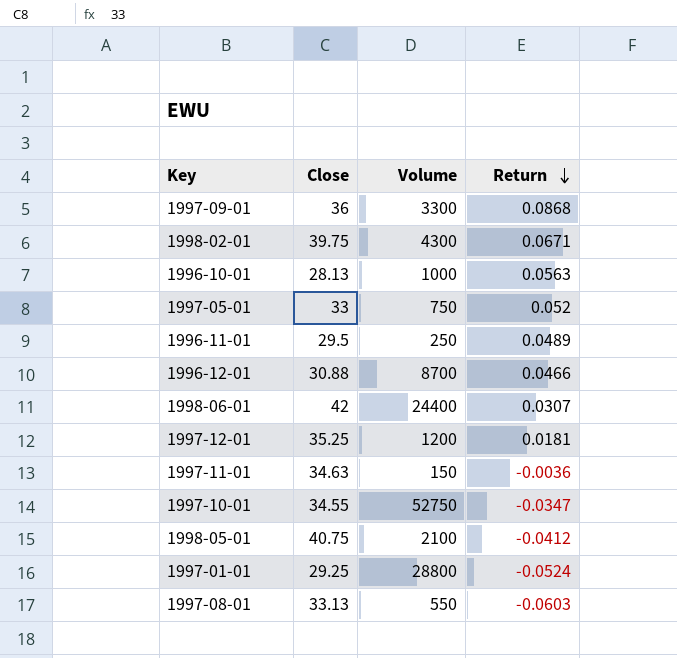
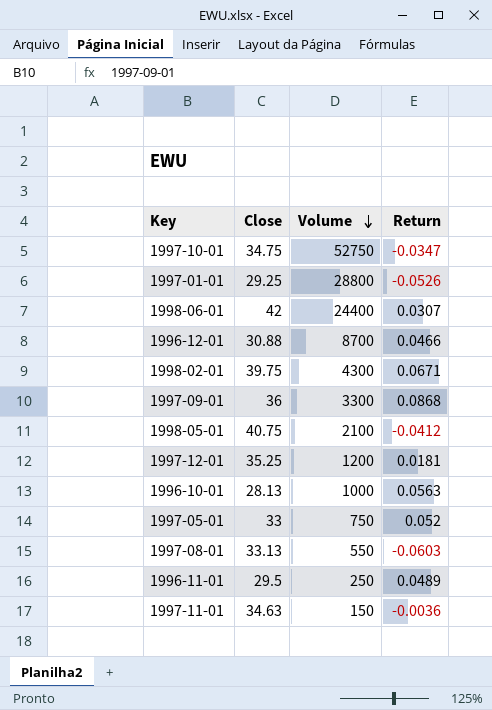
row order: Return descending -> Volume descending
1997-10-01 | Close: 34.55 -> 34.75
1997-01-01 | Return: -0.0524 -> -0.0526

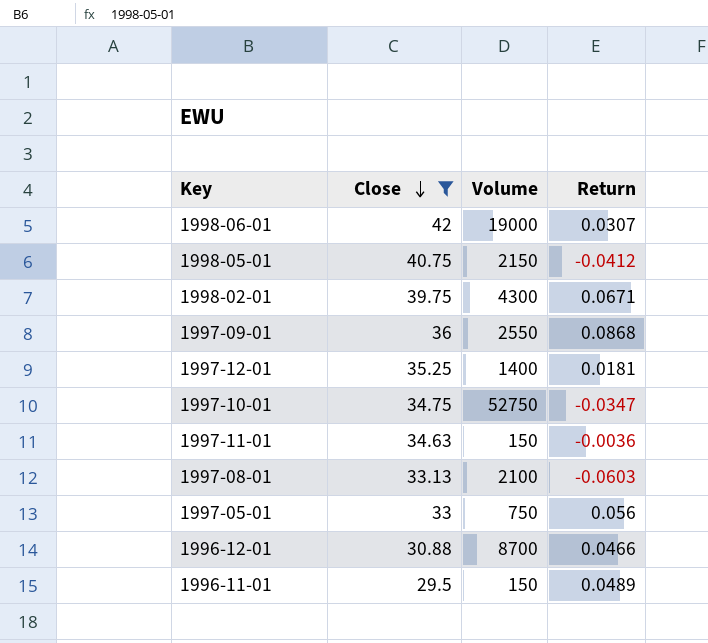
filter: none -> Close >= 29.5
row order: Volume descending -> Close descending
1998-06-01 | Volume: 24400 -> 19000
1998-05-01 | Volume: 2100 -> 2150
1997-09-01 | Volume: 3300 -> 2550
1997-12-01 | Volume: 1200 -> 1400
1997-08-01 | Volume: 550 -> 2100
1997-05-01 | Return: 0.052 -> 0.056
1996-11-01 | Volume: 250 -> 150

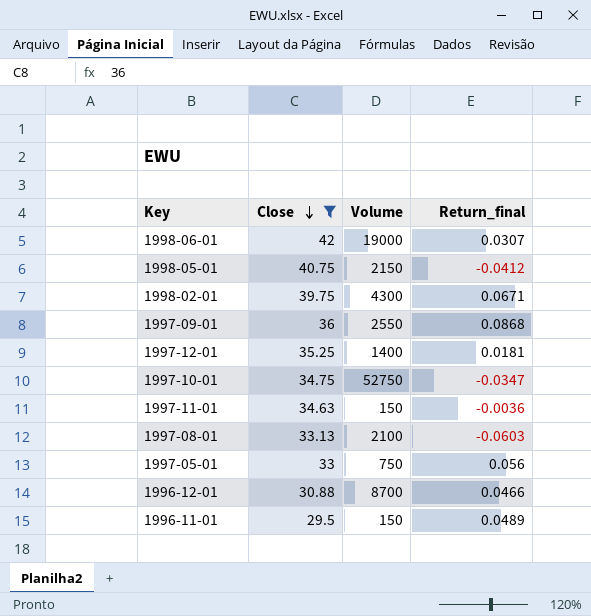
column name: Return -> Return_final

